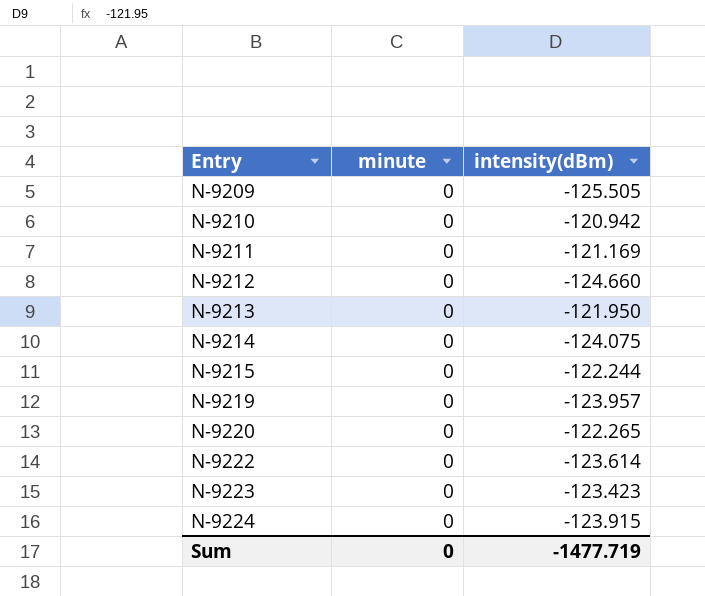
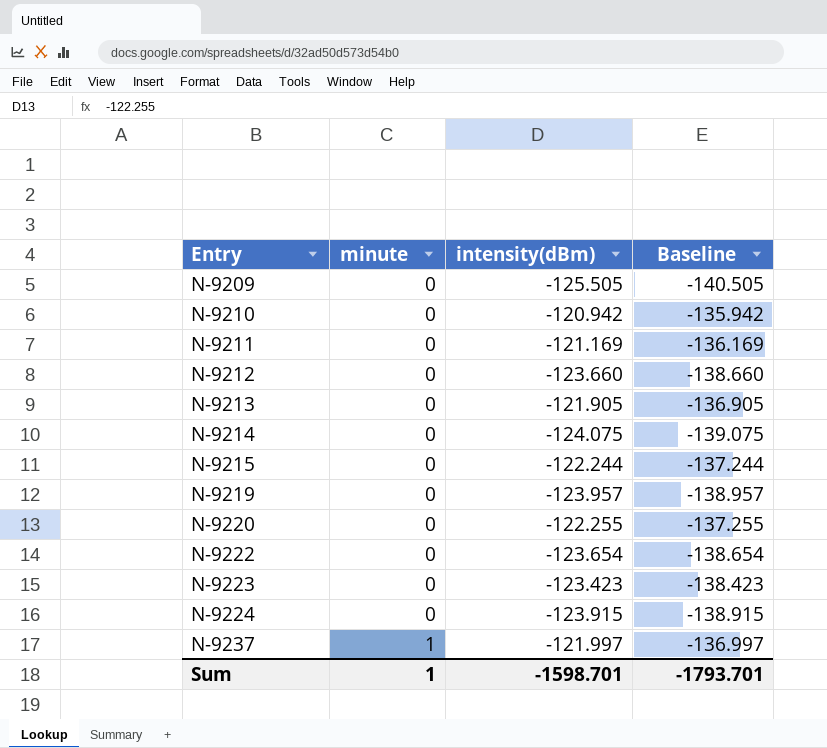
column Baseline | formula: none -> [intensity(dBm)] - 15
N-9212 | intensity(dBm): -124.660 -> -123.660
N-9213 | intensity(dBm): -121.950 -> -121.905
N-9220 | intensity(dBm): -122.265 -> -122.255
N-9222 | intensity(dBm): -123.614 -> -123.654
row N-9237: none -> 1 | -121.997 | -136.997
Sum | minute: 0 -> 1
Sum | intensity(dBm): -1477.719 -> -1598.701

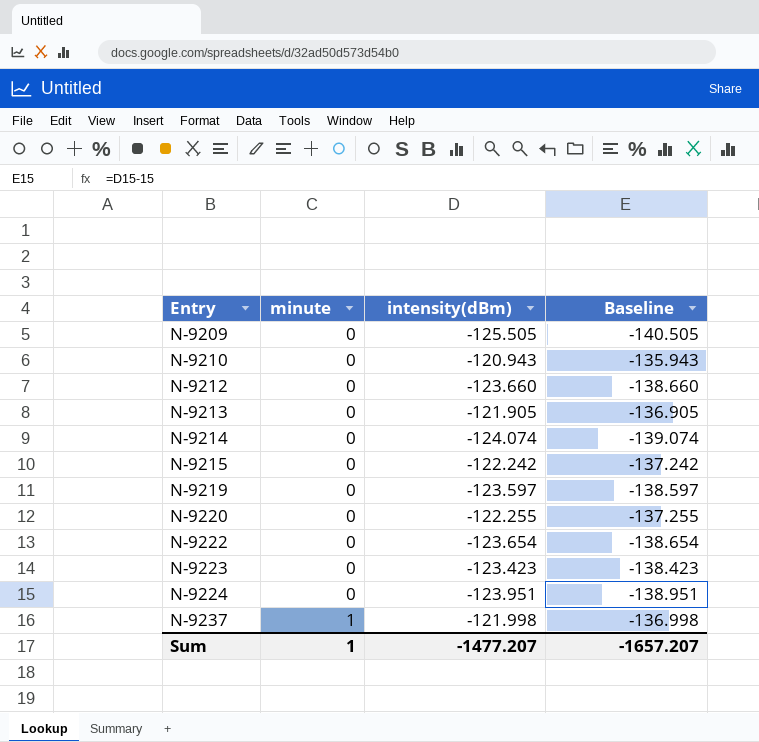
row N-9211: 0 | -121.169 | -136.169 -> none
N-9210 | intensity(dBm): -120.942 -> -120.943
N-9210 | Baseline: -135.942 -> -135.943
N-9214 | intensity(dBm): -124.075 -> -124.074
N-9214 | Baseline: -139.075 -> -139.074
N-9215 | intensity(dBm): -122.244 -> -122.242
N-9215 | Baseline: -137.244 -> -137.242
N-9219 | intensity(dBm): -123.957 -> -123.597
N-9219 | Baseline: -138.957 -> -138.597
N-9224 | intensity(dBm): -123.915 -> -123.951
N-9224 | Baseline: -138.915 -> -138.951
N-9237 | intensity(dBm): -121.997 -> -121.998
N-9237 | Baseline: -136.997 -> -136.998
Sum | intensity(dBm): -1598.701 -> -1477.207
Sum | Baseline: -1793.701 -> -1657.207

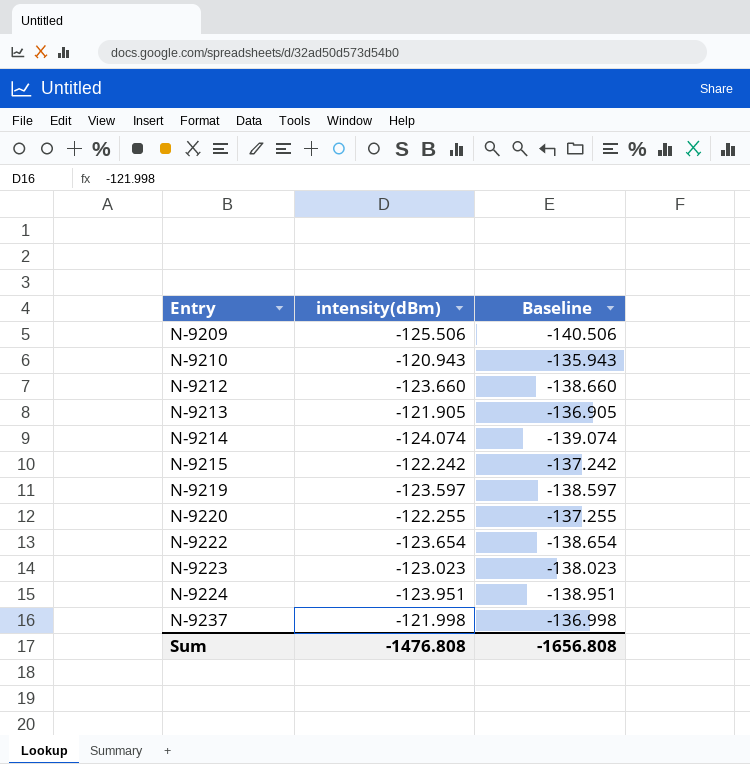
column minute | position: 2 -> none
N-9209 | intensity(dBm): -125.505 -> -125.506
N-9209 | Baseline: -140.505 -> -140.506
N-9223 | intensity(dBm): -123.423 -> -123.023
N-9223 | Baseline: -138.423 -> -138.023
Sum | intensity(dBm): -1477.207 -> -1476.808
Sum | Baseline: -1657.207 -> -1656.808

